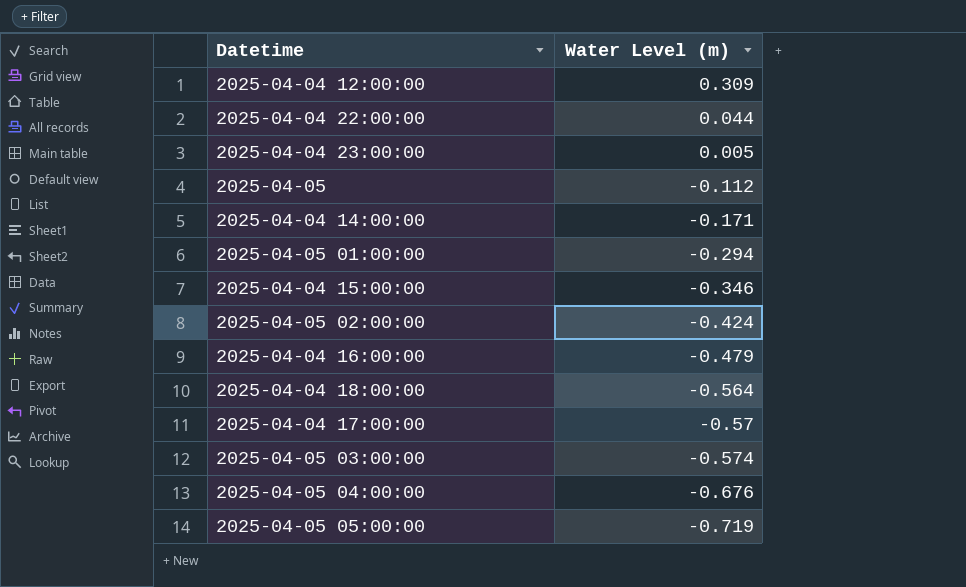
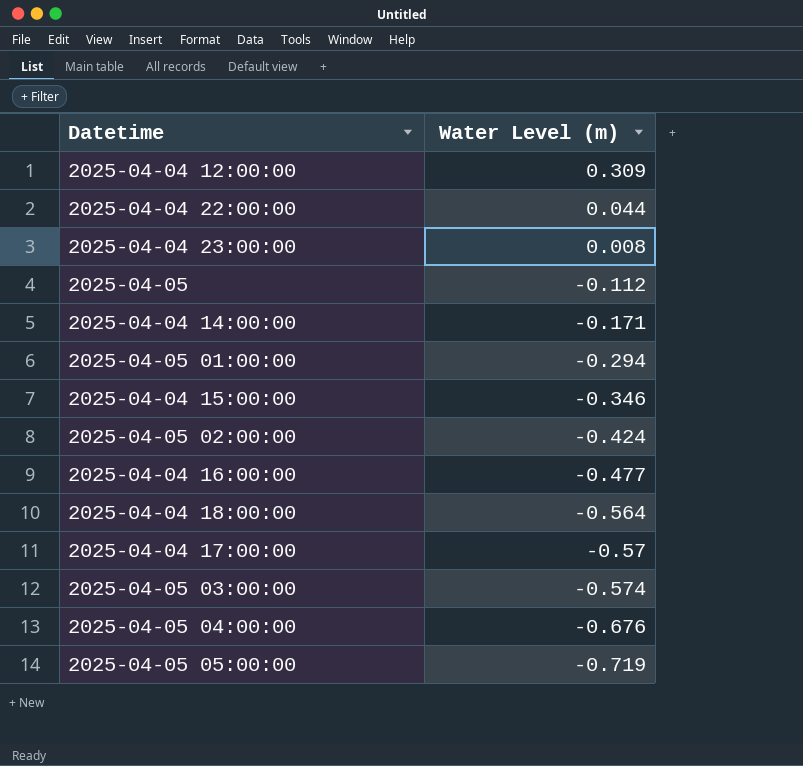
2025-04-04 23:00:00 | Water Level (m): 0.005 -> 0.008
2025-04-04 16:00:00 | Water Level (m): -0.479 -> -0.477

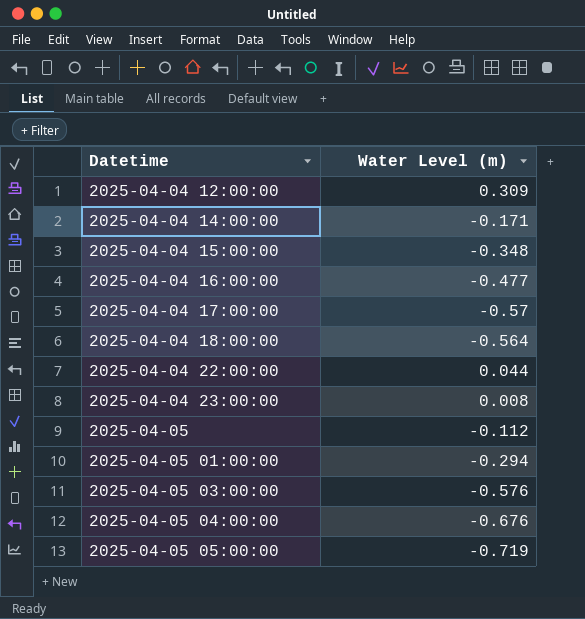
row order: Water Level (m) descending -> Datetime ascending
row 2025-04-05 02:00:00: -0.424 -> none
2025-04-04 15:00:00 | Water Level (m): -0.346 -> -0.348
2025-04-05 03:00:00 | Water Level (m): -0.574 -> -0.576

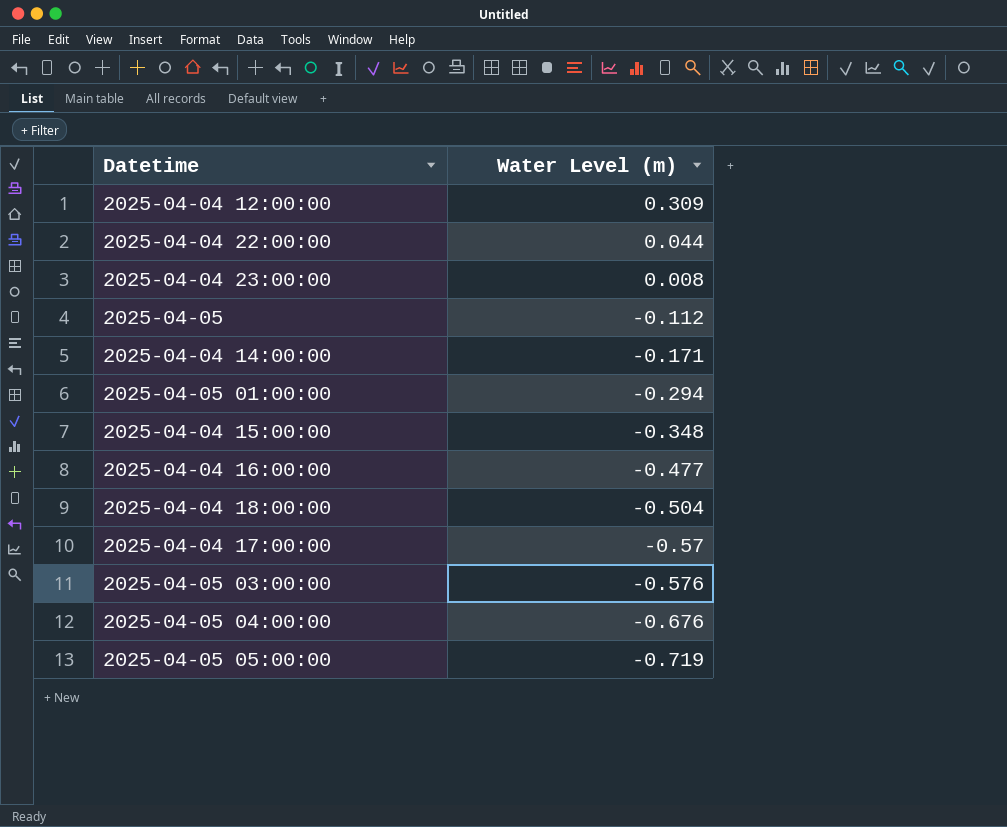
row order: Datetime ascending -> Water Level (m) descending
2025-04-04 18:00:00 | Water Level (m): -0.564 -> -0.504

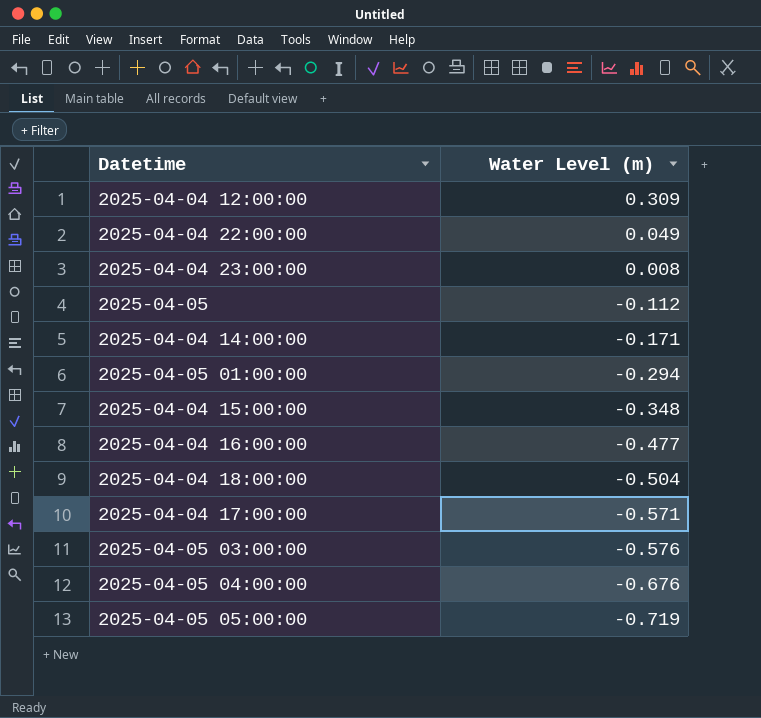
2025-04-04 22:00:00 | Water Level (m): 0.044 -> 0.049
2025-04-04 17:00:00 | Water Level (m): -0.57 -> -0.571

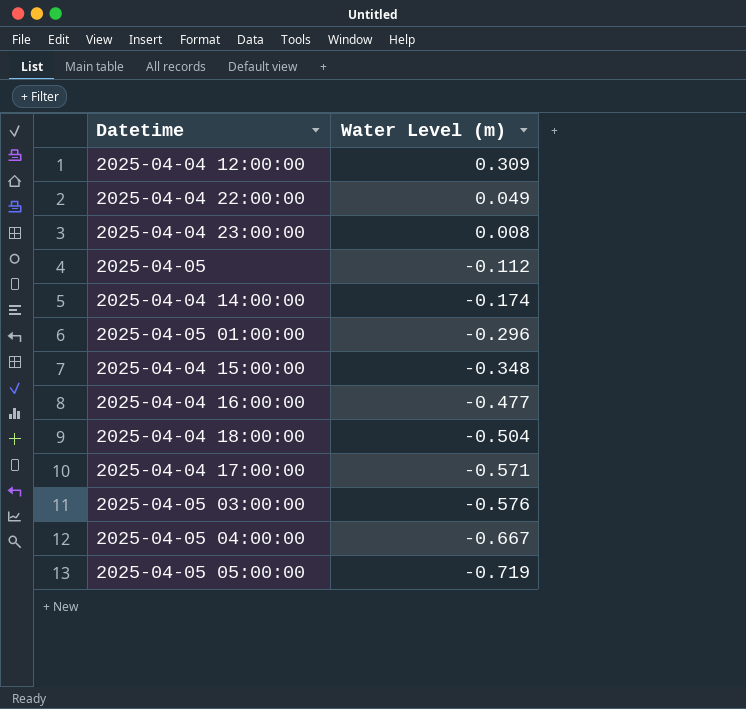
2025-04-04 14:00:00 | Water Level (m): -0.171 -> -0.174
2025-04-05 01:00:00 | Water Level (m): -0.294 -> -0.296
2025-04-05 04:00:00 | Water Level (m): -0.676 -> -0.667

